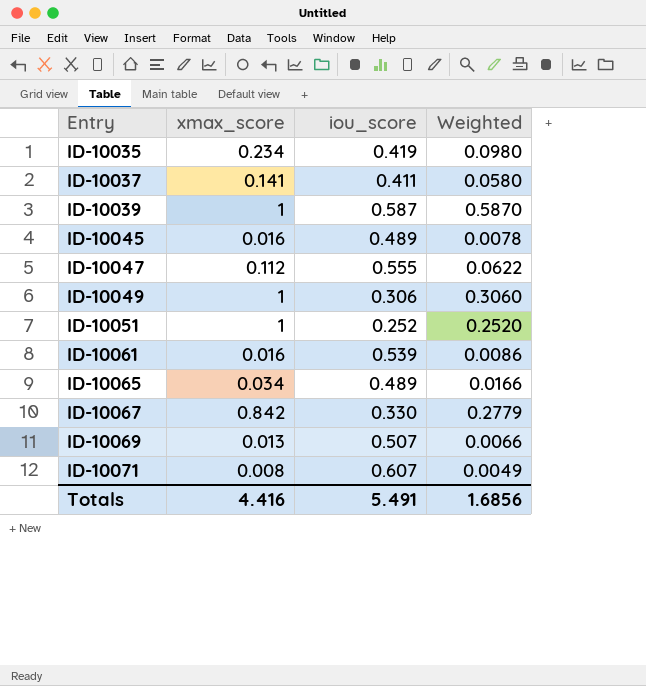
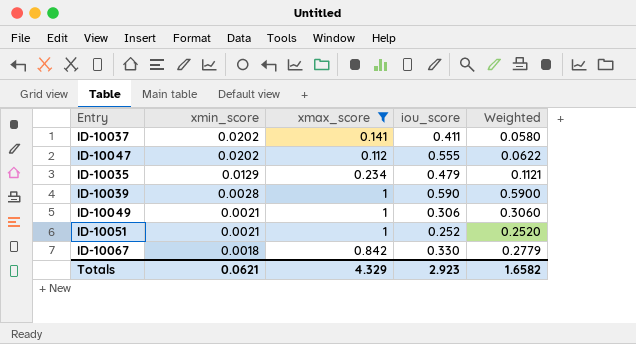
filter: none -> xmax_score >= 0.112
row order: Entry ascending -> xmin_score descending
column xmin_score | position: none -> 2
ID-10035 | iou_score: 0.419 -> 0.479
ID-10035 | Weighted: 0.0980 -> 0.1121
ID-10039 | iou_score: 0.587 -> 0.590
ID-10039 | Weighted: 0.5870 -> 0.5900
Totals | xmax_score: 4.416 -> 4.329
Totals | iou_score: 5.491 -> 2.923
Totals | Weighted: 1.6856 -> 1.6582

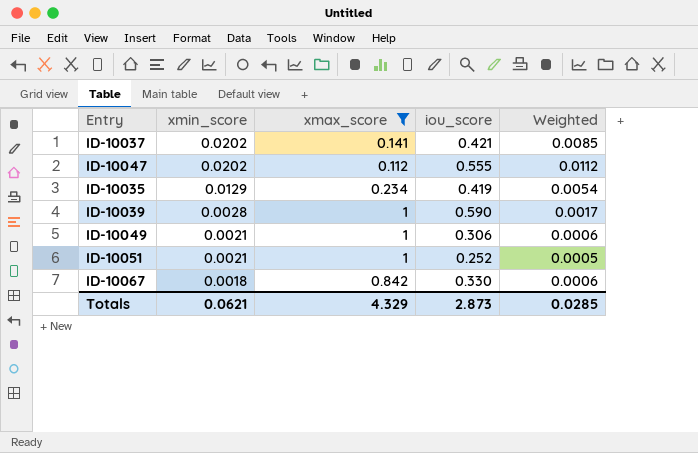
column Weighted | formula: [xmax_score] * [iou_score] -> [xmin_score] * [iou_score]
ID-10037 | iou_score: 0.411 -> 0.421
ID-10035 | iou_score: 0.479 -> 0.419
Totals | iou_score: 2.923 -> 2.873
Totals | Weighted: 1.6582 -> 0.0285

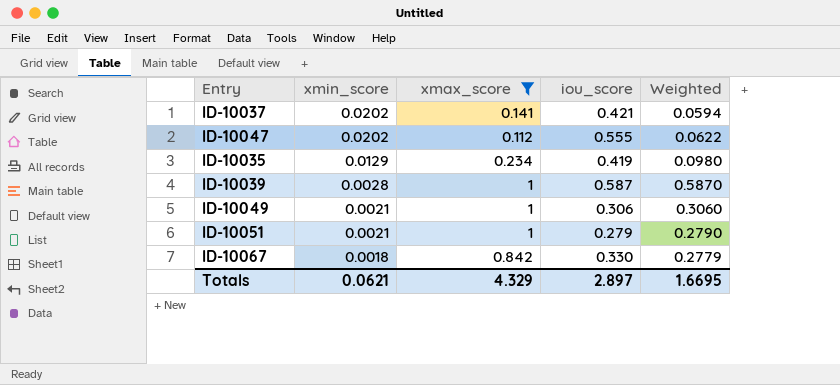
column Weighted | formula: [xmin_score] * [iou_score] -> [xmax_score] * [iou_score]
ID-10039 | iou_score: 0.590 -> 0.587
ID-10051 | iou_score: 0.252 -> 0.279
Totals | iou_score: 2.873 -> 2.897
Totals | Weighted: 0.0285 -> 1.6695

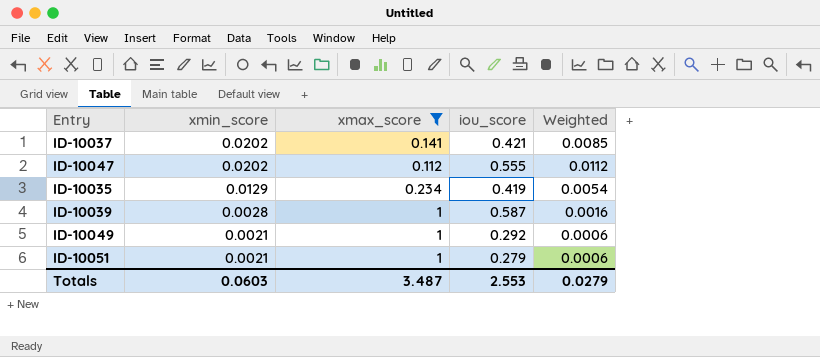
column Weighted | formula: [xmax_score] * [iou_score] -> [xmin_score] * [iou_score]
row ID-10067: 0.0018 | 0.842 | 0.330 | 0.2779 -> none
ID-10049 | iou_score: 0.306 -> 0.292
Totals | xmin_score: 0.0621 -> 0.0603
Totals | xmax_score: 4.329 -> 3.487
Totals | iou_score: 2.897 -> 2.553
Totals | Weighted: 1.6695 -> 0.0279

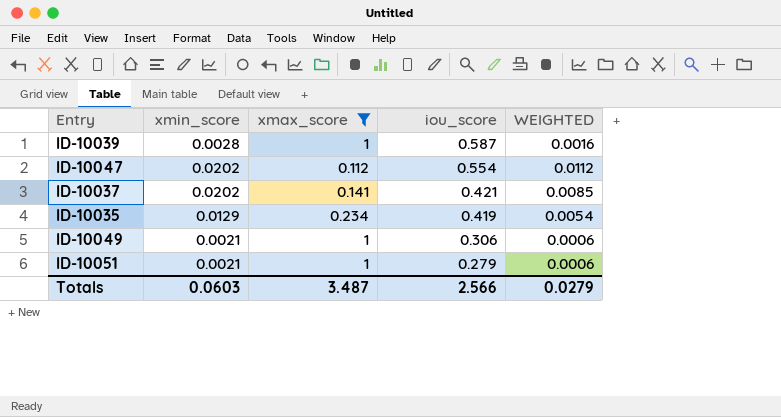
row order: xmin_score descending -> iou_score descending
column name: Weighted -> WEIGHTED
ID-10047 | iou_score: 0.555 -> 0.554
ID-10049 | iou_score: 0.292 -> 0.306
Totals | iou_score: 2.553 -> 2.566

